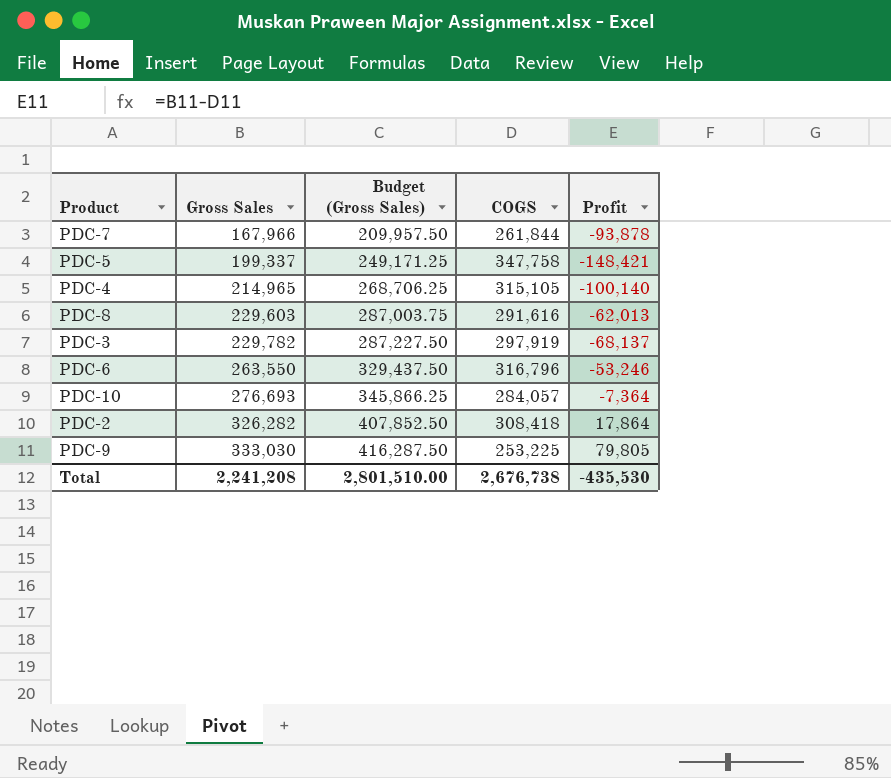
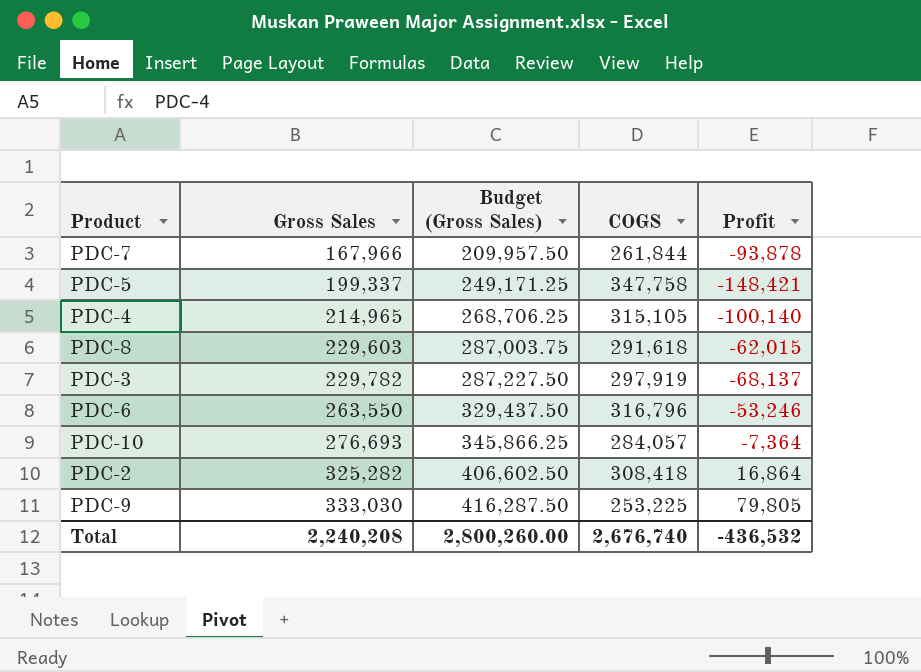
PDC-8 | COGS: 291,616 -> 291,618
PDC-8 | Profit: -62,013 -> -62,015
PDC-2 | Gross Sales: 326,282 -> 325,282
PDC-2 | Budget (Gross Sales): 407,852.50 -> 406,602.50
PDC-2 | Profit: 17,864 -> 16,864
Total | Gross Sales: 2,241,208 -> 2,240,208
Total | Budget (Gross Sales): 2,801,510.00 -> 2,800,260.00
Total | COGS: 2,676,738 -> 2,676,740
Total | Profit: -435,530 -> -436,532

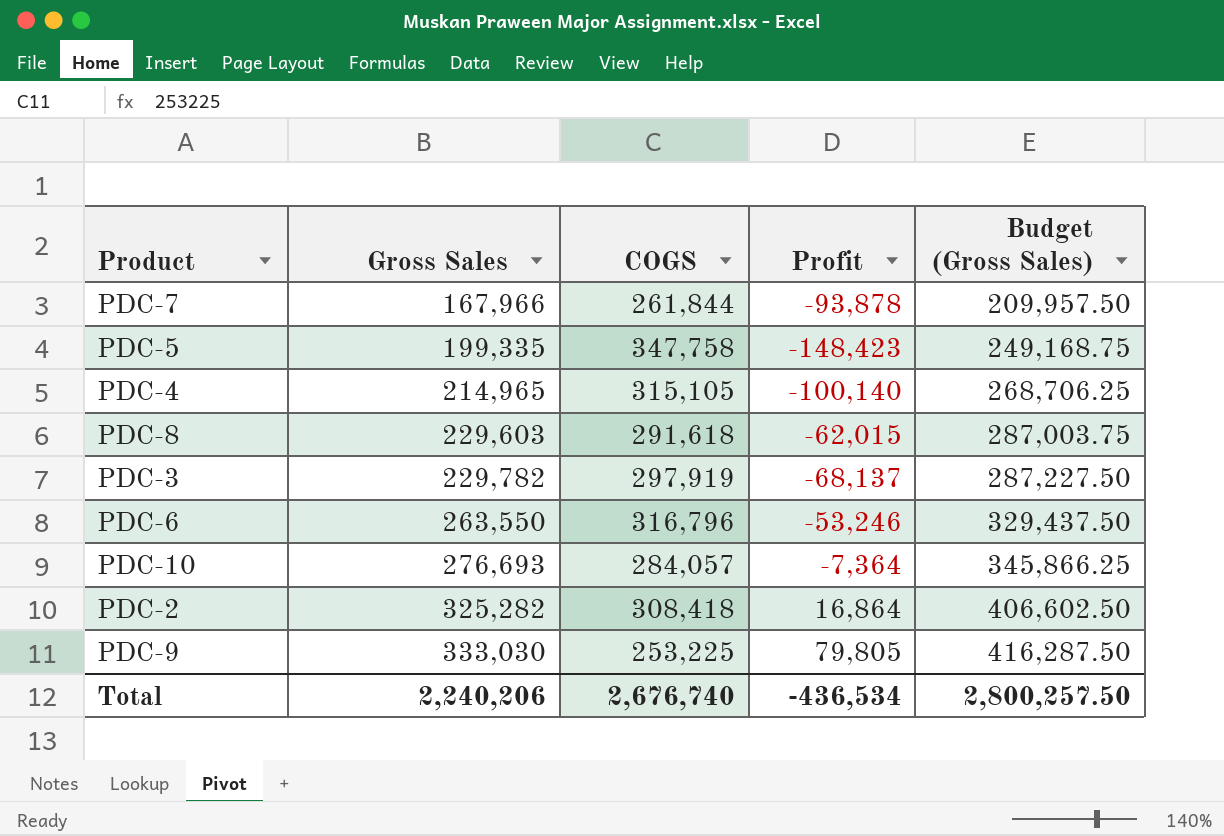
column Budget (Gross Sales) | position: 3 -> 5
PDC-5 | Gross Sales: 199,337 -> 199,335
PDC-5 | Profit: -148,421 -> -148,423
PDC-5 | Budget (Gross Sales): 249,171.25 -> 249,168.75
Total | Gross Sales: 2,240,208 -> 2,240,206
Total | Profit: -436,532 -> -436,534
Total | Budget (Gross Sales): 2,800,260.00 -> 2,800,257.50

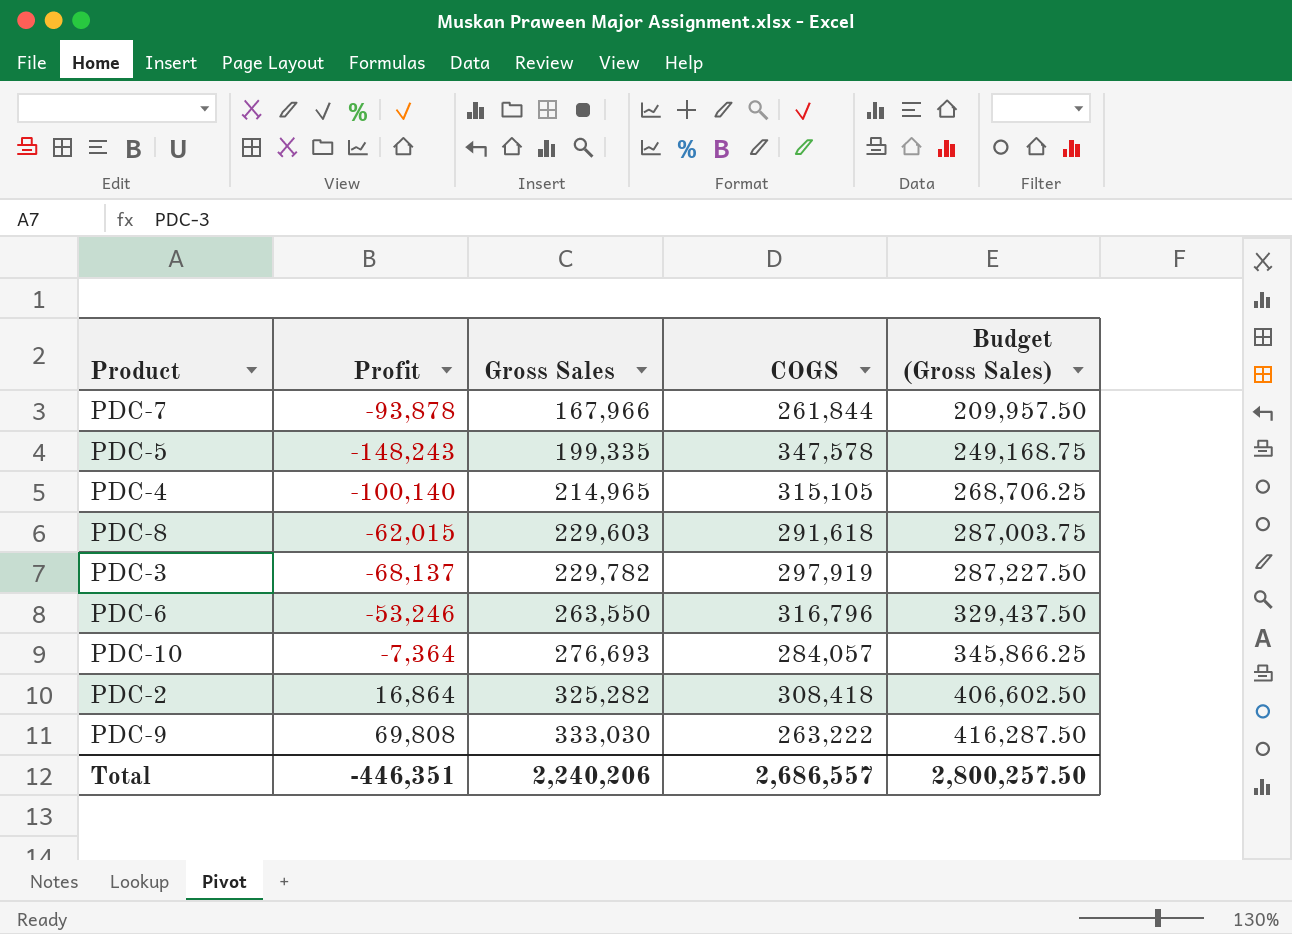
column Profit | position: 4 -> 2
PDC-5 | Profit: -148,423 -> -148,243
PDC-5 | COGS: 347,758 -> 347,578
PDC-9 | Profit: 79,805 -> 69,808
PDC-9 | COGS: 253,225 -> 263,222
Total | Profit: -436,534 -> -446,351
Total | COGS: 2,676,740 -> 2,686,557

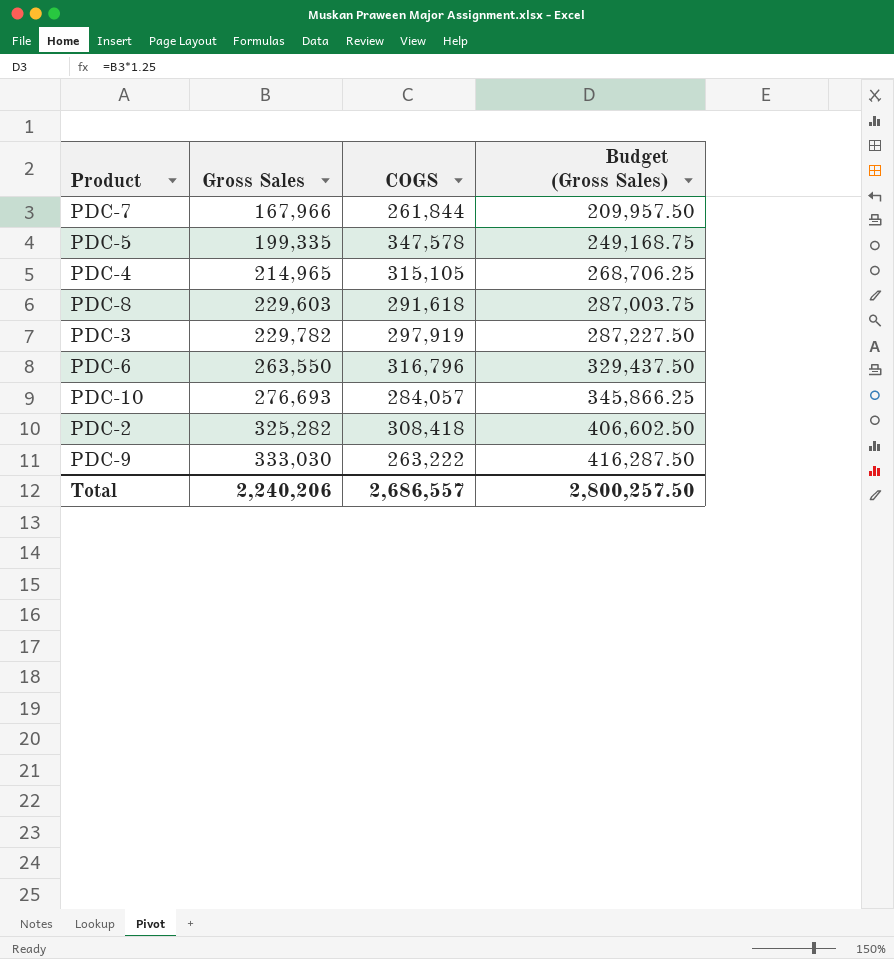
column Profit | formula: [Gross Sales] - [COGS] -> none

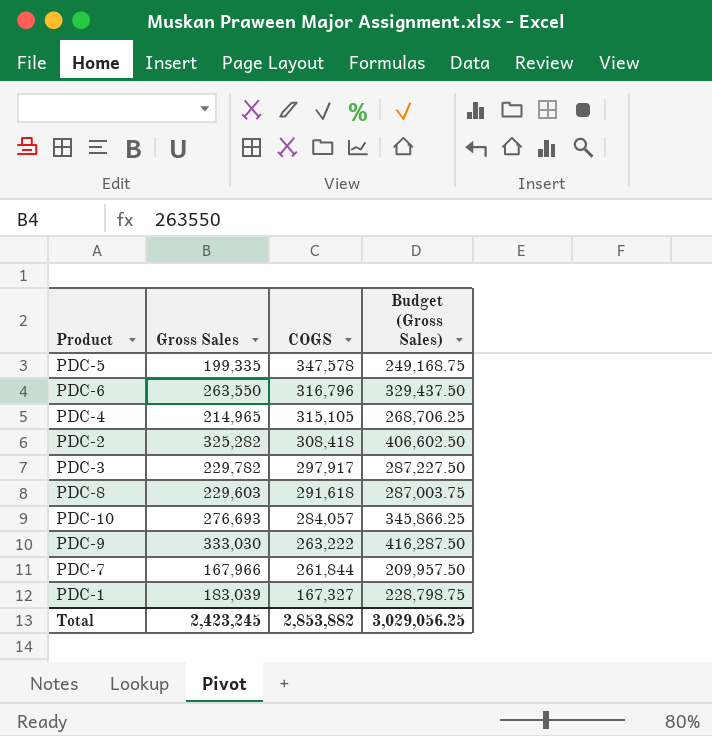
row order: Gross Sales ascending -> COGS descending
PDC-3 | COGS: 297,919 -> 297,917
row PDC-1: none -> 183,039 | 167,327 | 228,798.75
Total | Gross Sales: 2,240,206 -> 2,423,245
Total | COGS: 2,686,557 -> 2,853,882
Total | Budget (Gross Sales): 2,800,257.50 -> 3,029,056.25

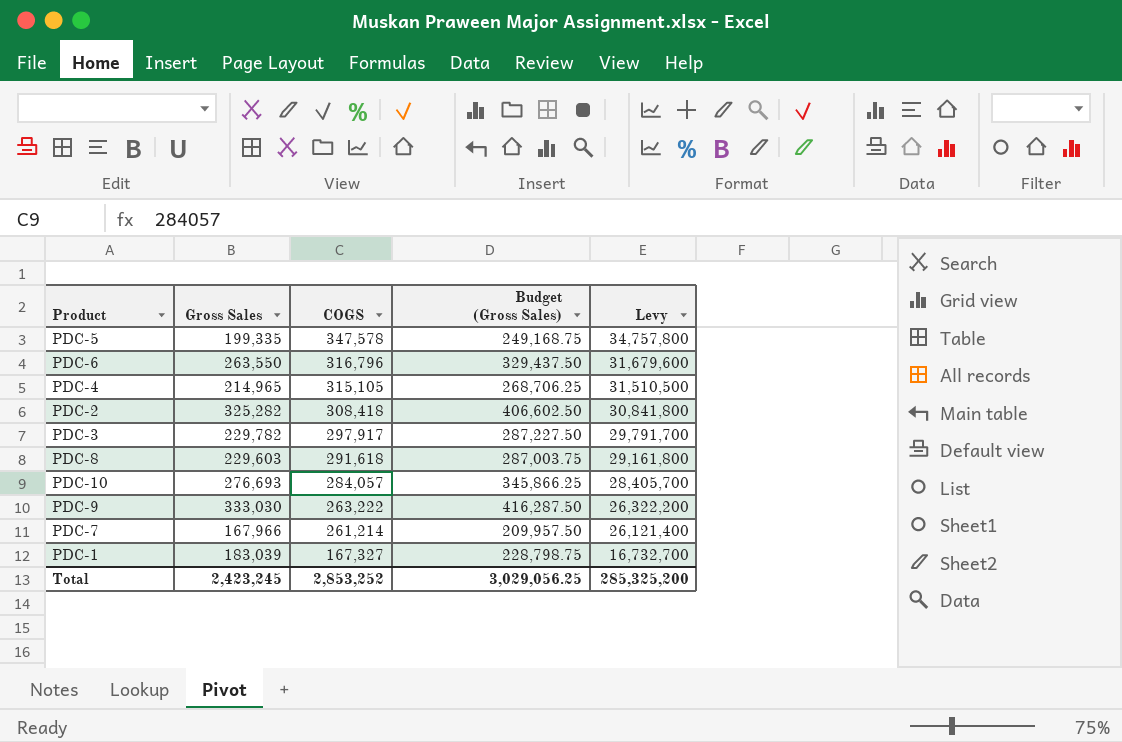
column Levy | formula: none -> [COGS] * 100
PDC-7 | COGS: 261,844 -> 261,214
Total | COGS: 2,853,882 -> 2,853,252

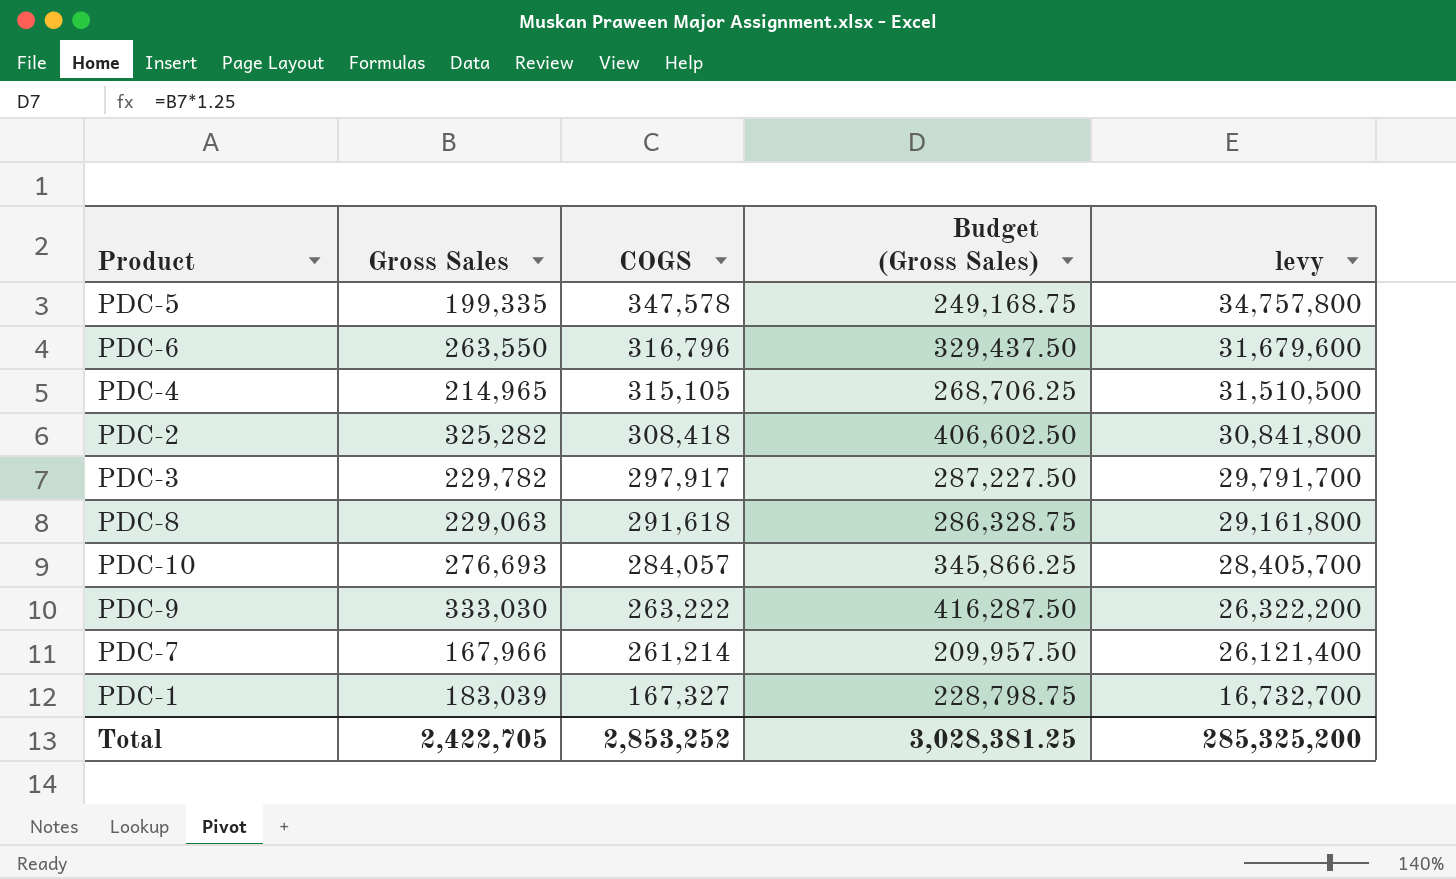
column name: Levy -> levy
PDC-8 | Gross Sales: 229,603 -> 229,063
PDC-8 | Budget (Gross Sales): 287,003.75 -> 286,328.75
Total | Gross Sales: 2,423,245 -> 2,422,705
Total | Budget (Gross Sales): 3,029,056.25 -> 3,028,381.25

